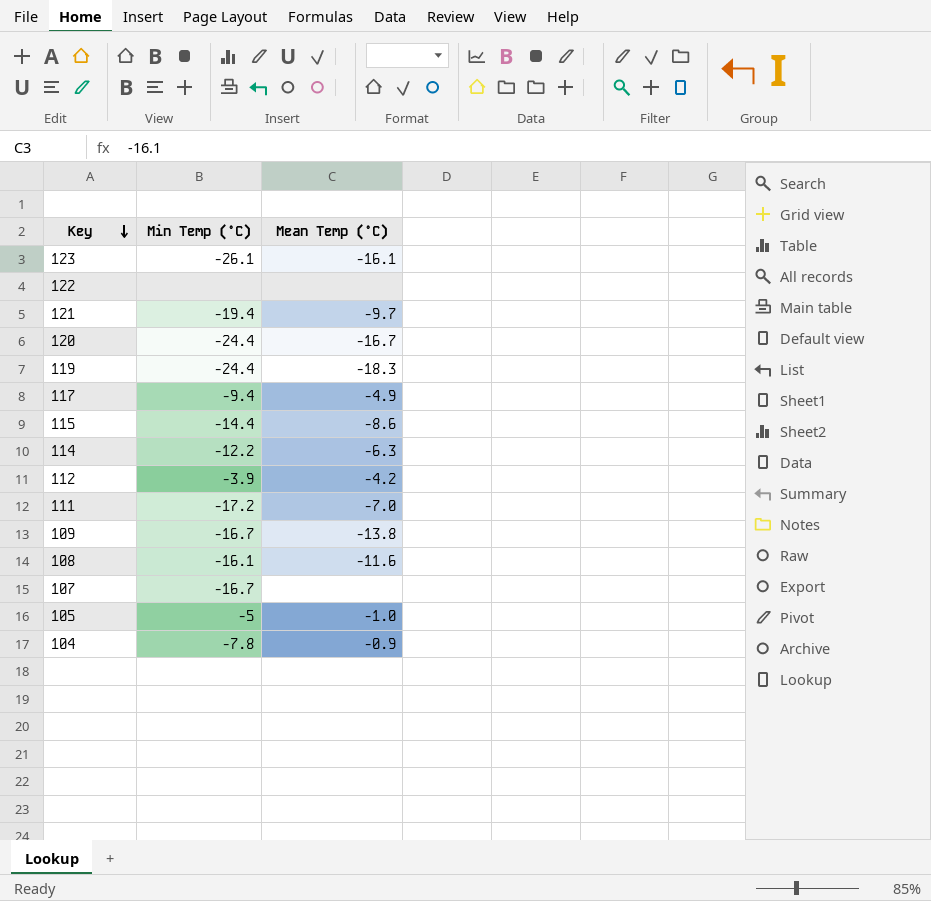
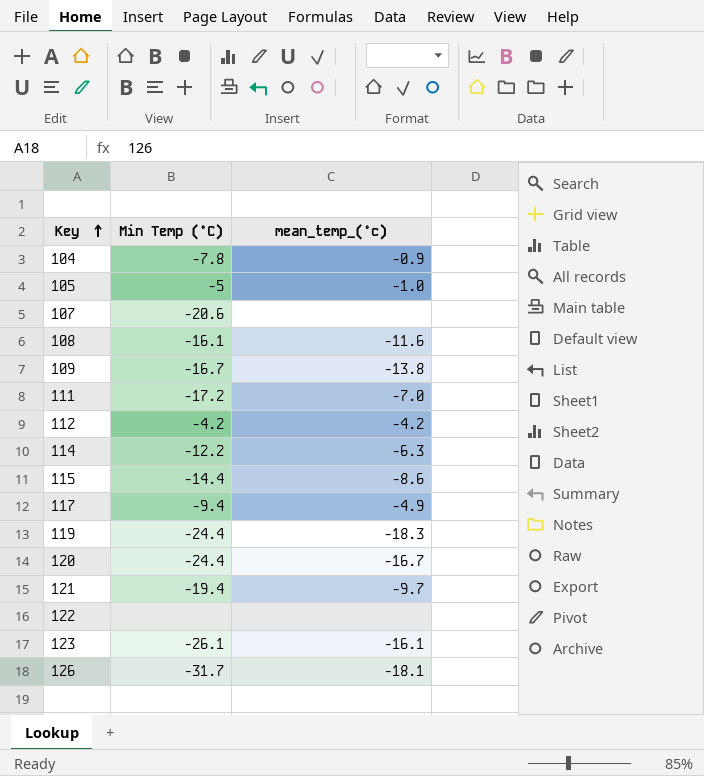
row order: Key descending -> Key ascending
column name: Mean Temp (°C) -> mean_temp_(°c)
107 | Min Temp (°C): -16.7 -> -20.6
112 | Min Temp (°C): -3.9 -> -4.2
row 126: none -> -31.7 | -18.1

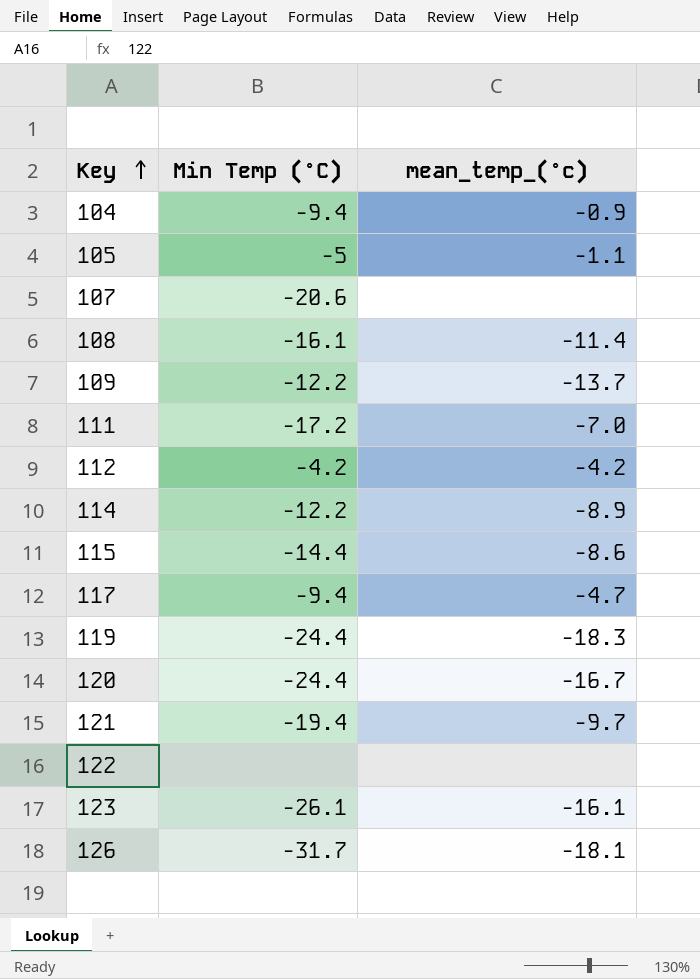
104 | Min Temp (°C): -7.8 -> -9.4
105 | mean_temp_(°c): -1.0 -> -1.1
108 | mean_temp_(°c): -11.6 -> -11.4
109 | Min Temp (°C): -16.7 -> -12.2
109 | mean_temp_(°c): -13.8 -> -13.7
114 | mean_temp_(°c): -6.3 -> -8.9
117 | mean_temp_(°c): -4.9 -> -4.7

